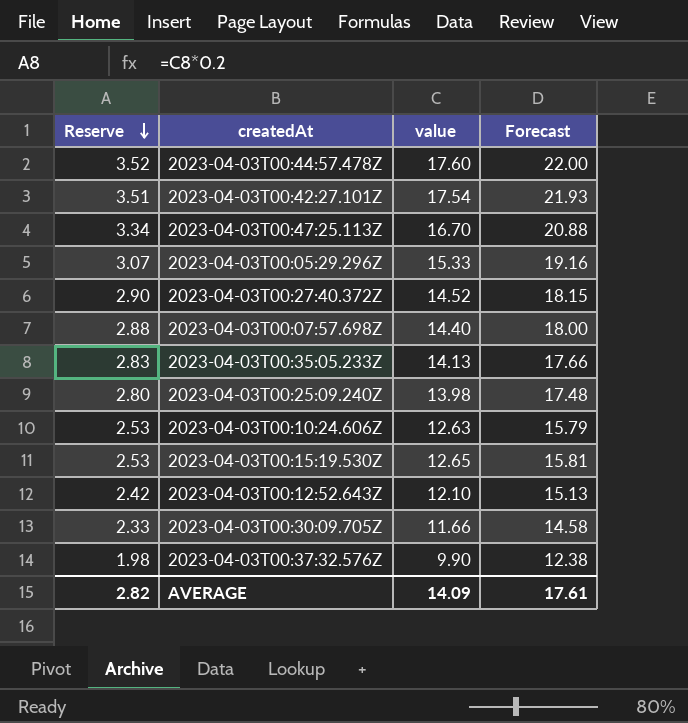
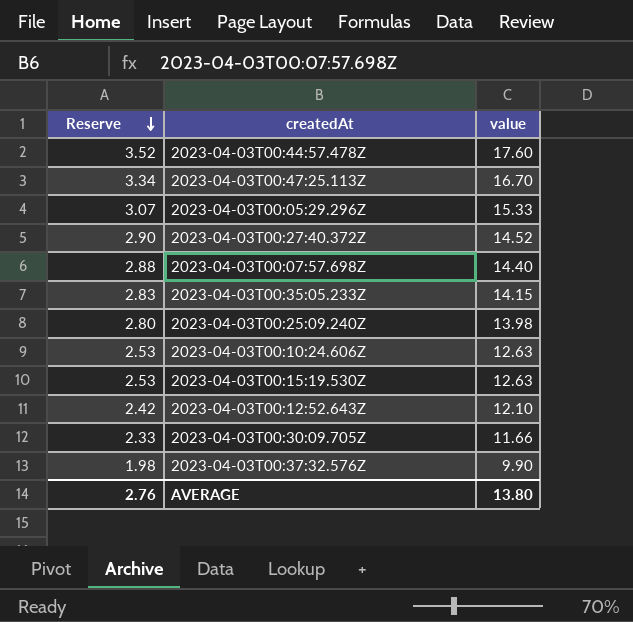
column Forecast | formula: [value] * 1.25 -> none
row 2023-04-03T00:42:27.101Z: 3.51 | 17.54 | 21.93 -> none
2023-04-03T00:35:05.233Z | value: 14.13 -> 14.15
2023-04-03T00:15:19.530Z | value: 12.65 -> 12.63
AVERAGE | Reserve: 2.82 -> 2.76
AVERAGE | value: 14.09 -> 13.80

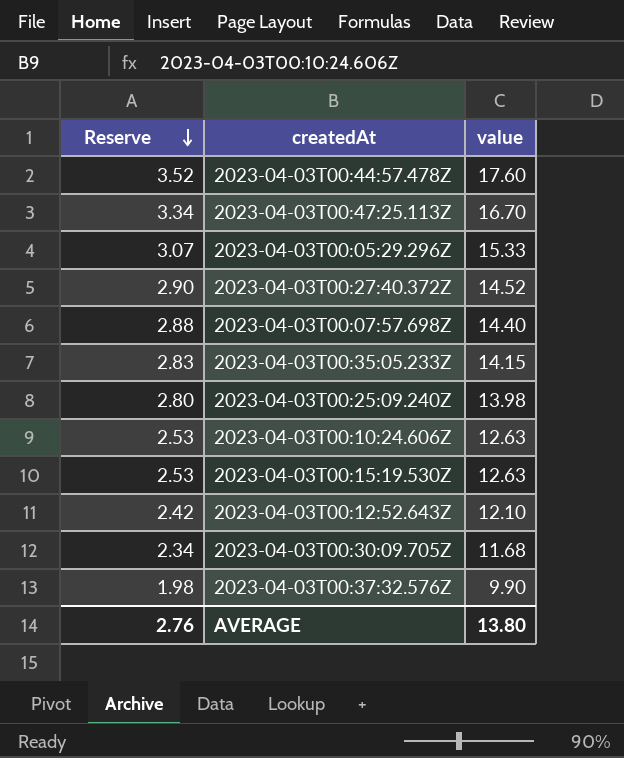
2023-04-03T00:30:09.705Z | Reserve: 2.33 -> 2.34
2023-04-03T00:30:09.705Z | value: 11.66 -> 11.68

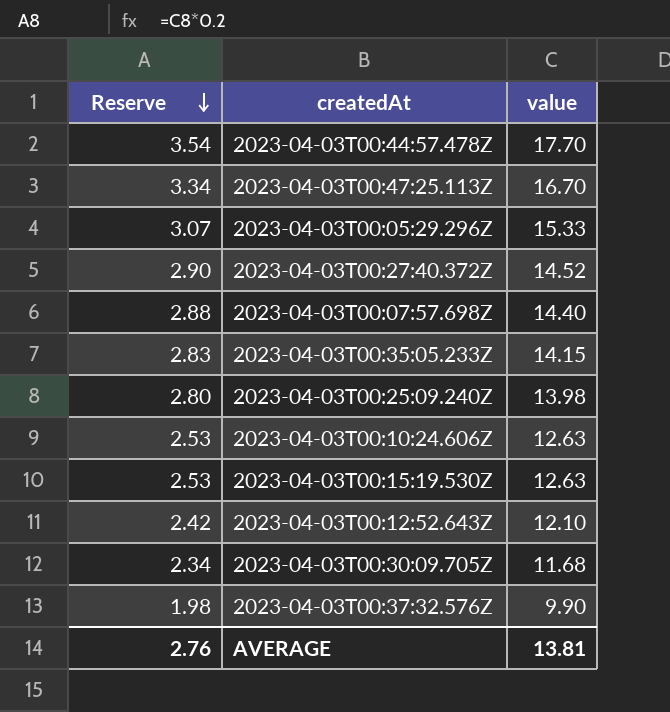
2023-04-03T00:44:57.478Z | Reserve: 3.52 -> 3.54
2023-04-03T00:44:57.478Z | value: 17.60 -> 17.70
AVERAGE | value: 13.80 -> 13.81

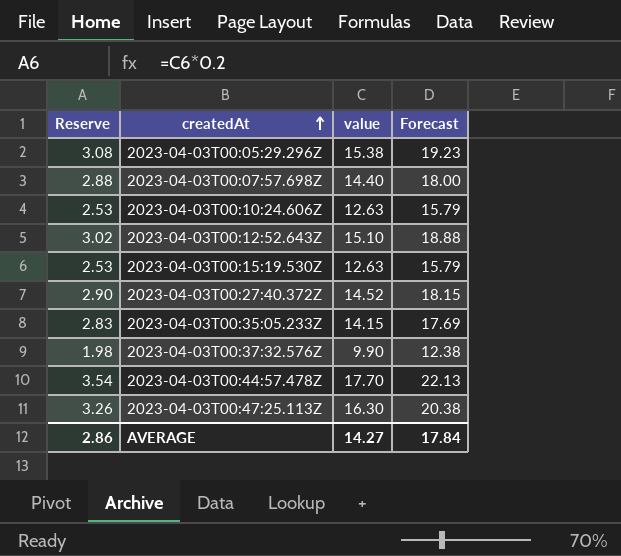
row order: Reserve descending -> createdAt ascending
column Forecast | formula: none -> [value] * 1.25
row 2023-04-03T00:25:09.240Z: 2.80 | 13.98 -> none
row 2023-04-03T00:30:09.705Z: 2.34 | 11.68 -> none
2023-04-03T00:05:29.296Z | Reserve: 3.07 -> 3.08
2023-04-03T00:05:29.296Z | value: 15.33 -> 15.38
2023-04-03T00:12:52.643Z | Reserve: 2.42 -> 3.02
2023-04-03T00:12:52.643Z | value: 12.10 -> 15.10
2023-04-03T00:47:25.113Z | Reserve: 3.34 -> 3.26
2023-04-03T00:47:25.113Z | value: 16.70 -> 16.30
AVERAGE | Reserve: 2.76 -> 2.86
AVERAGE | value: 13.81 -> 14.27

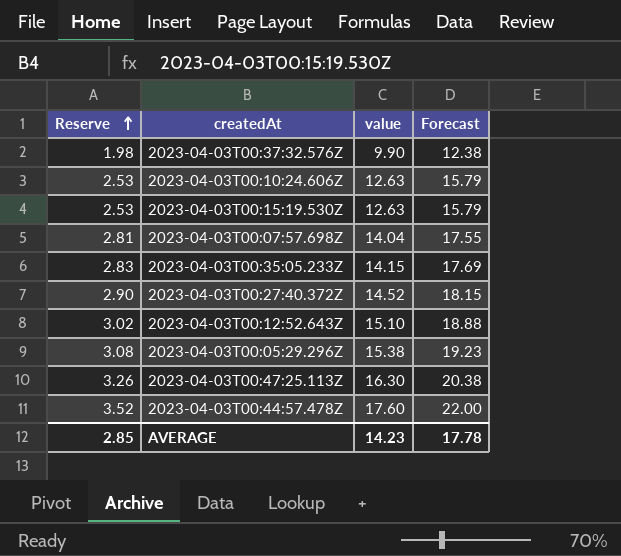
row order: createdAt ascending -> Reserve ascending
2023-04-03T00:07:57.698Z | Reserve: 2.88 -> 2.81
2023-04-03T00:07:57.698Z | value: 14.40 -> 14.04
2023-04-03T00:07:57.698Z | Forecast: 18.00 -> 17.55
2023-04-03T00:44:57.478Z | Reserve: 3.54 -> 3.52
2023-04-03T00:44:57.478Z | value: 17.70 -> 17.60
2023-04-03T00:44:57.478Z | Forecast: 22.13 -> 22.00
AVERAGE | Reserve: 2.86 -> 2.85
AVERAGE | value: 14.27 -> 14.23
AVERAGE | Forecast: 17.84 -> 17.78

